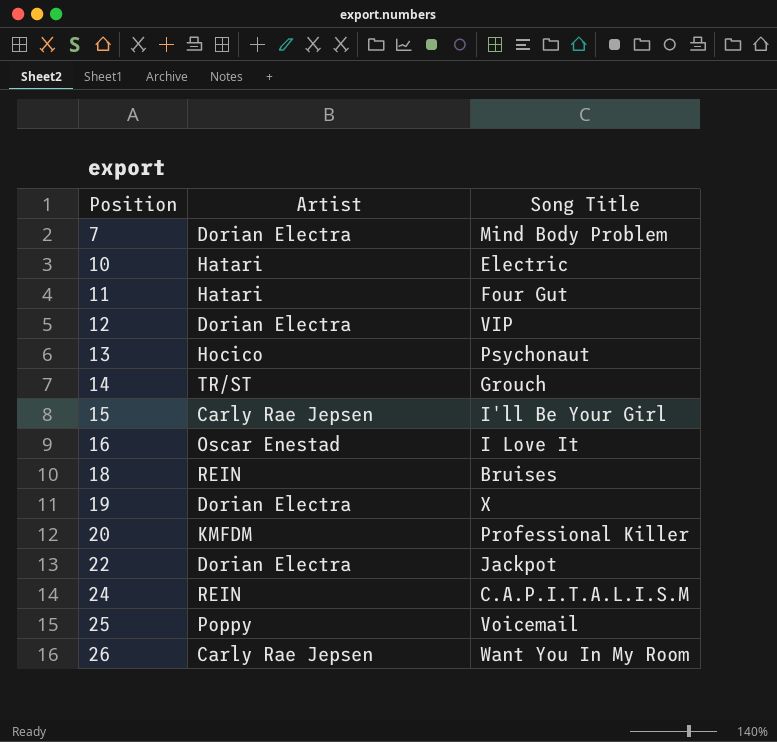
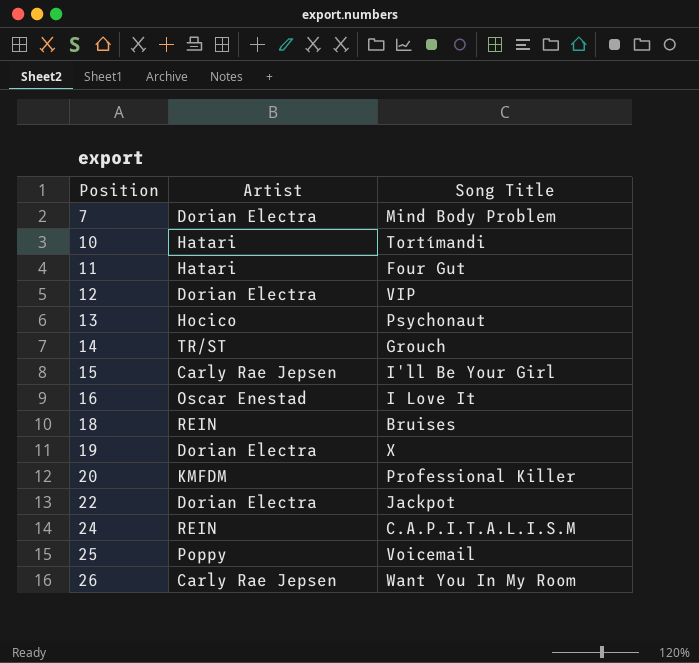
10 | Song Title: Electric -> Tortímandi

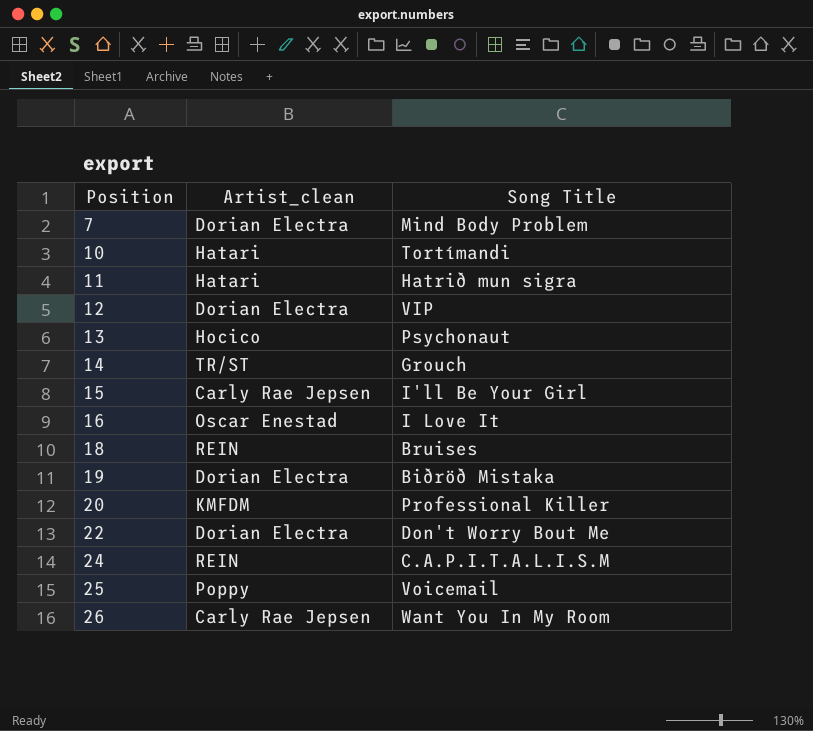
column name: Artist -> Artist_clean
11 | Song Title: Four Gut -> Hatrið mun sigra
19 | Song Title: X -> Biðröð Mistaka
22 | Song Title: Jackpot -> Don't Worry Bout Me

